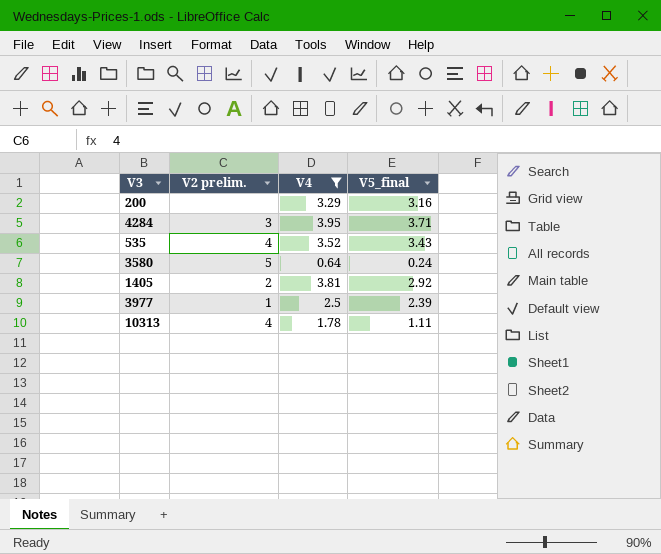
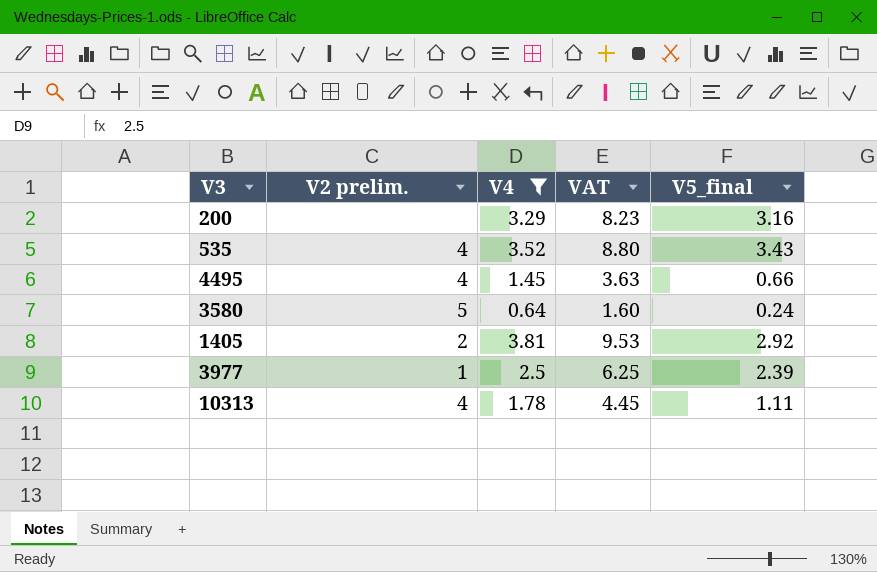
column VAT | formula: none -> [V4] * 2.5
row 4284: 3 | 3.95 | 3.71 -> none
row 4495: none -> 4 | 1.45 | 3.63 | 0.66

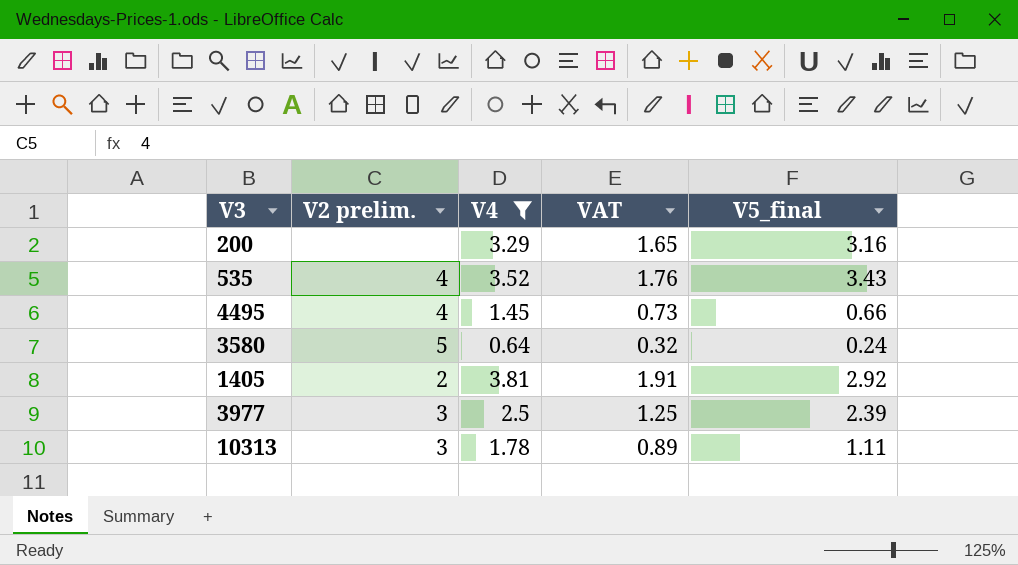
column VAT | formula: [V4] * 2.5 -> [V4] * 0.5
3977 | V2 prelim.: 1 -> 3
10313 | V2 prelim.: 4 -> 3

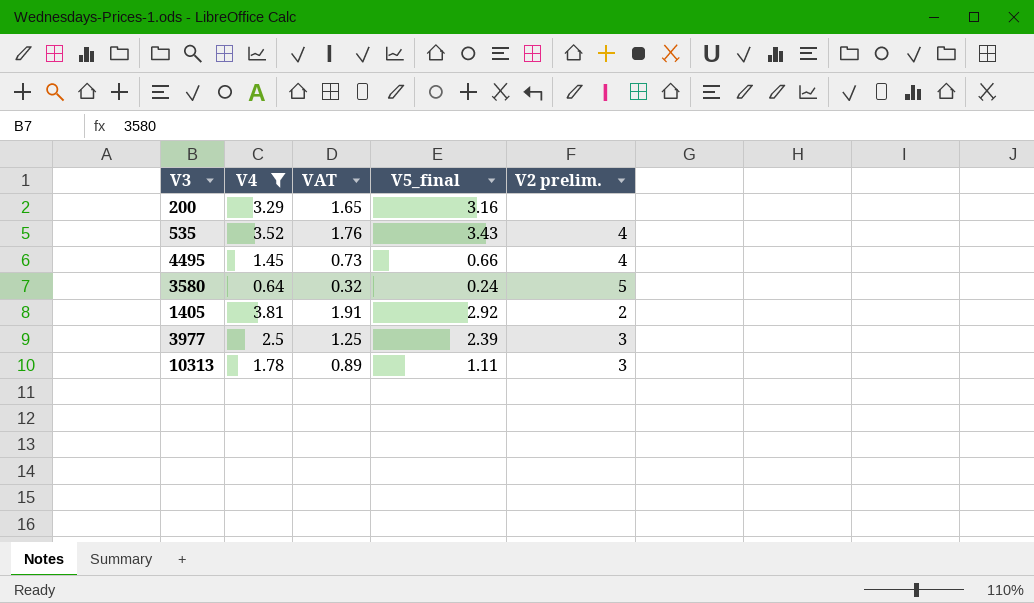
column V2 prelim. | position: 2 -> 5

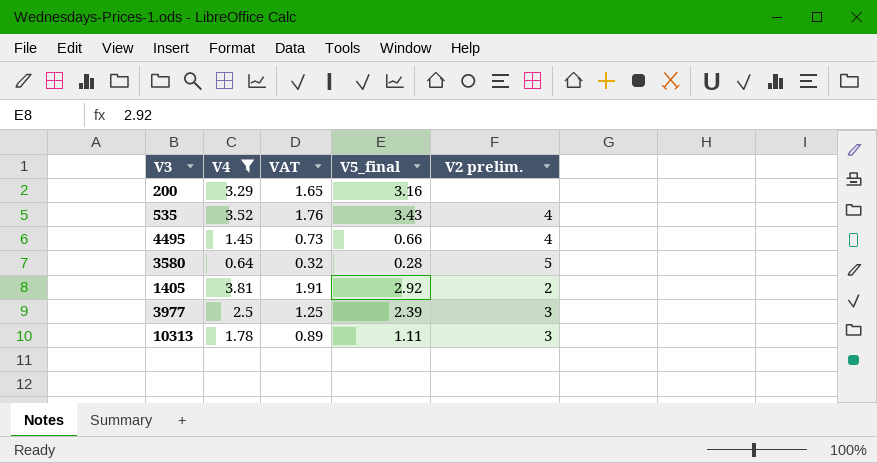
3580 | V5_final: 0.24 -> 0.28

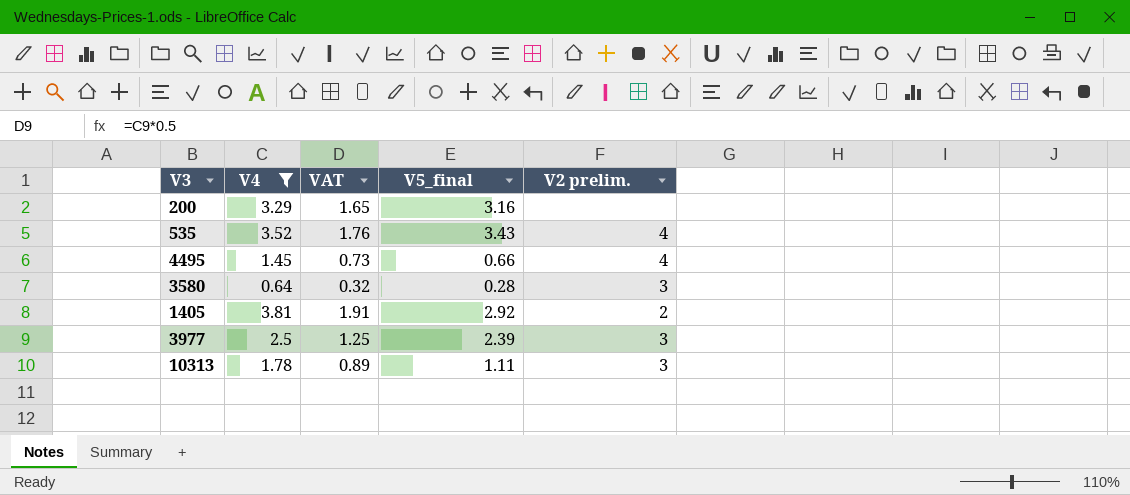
3580 | V2 prelim.: 5 -> 3

